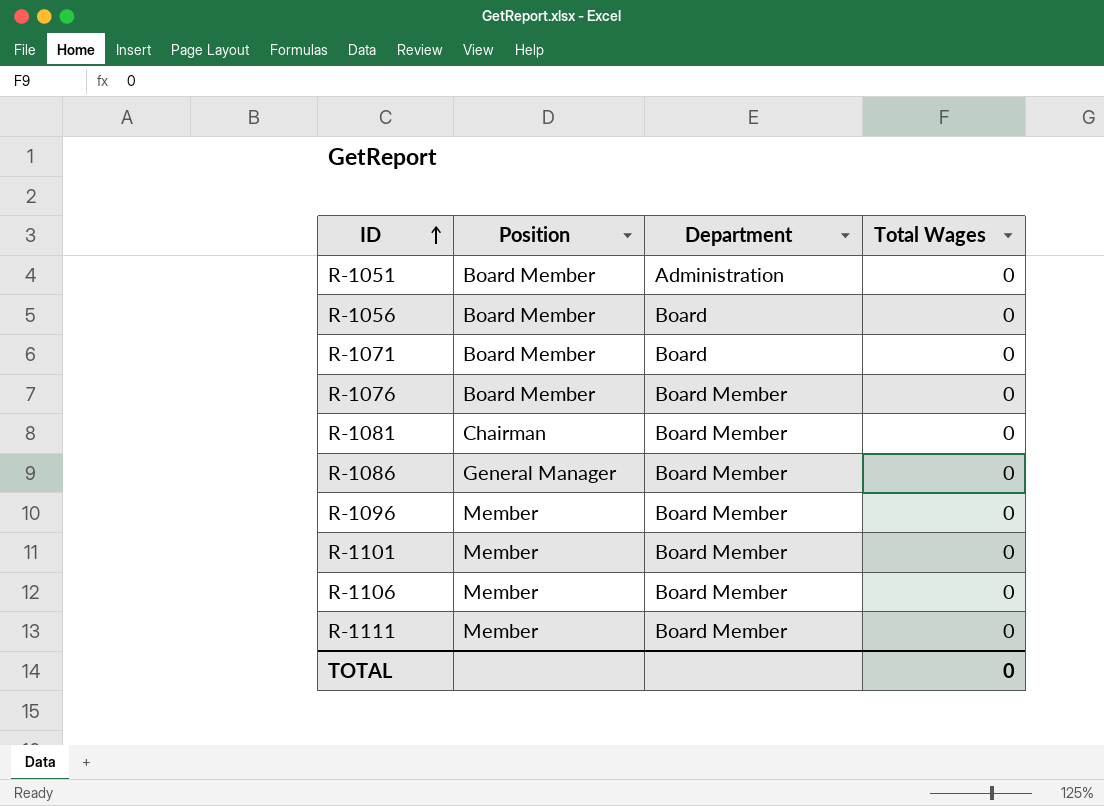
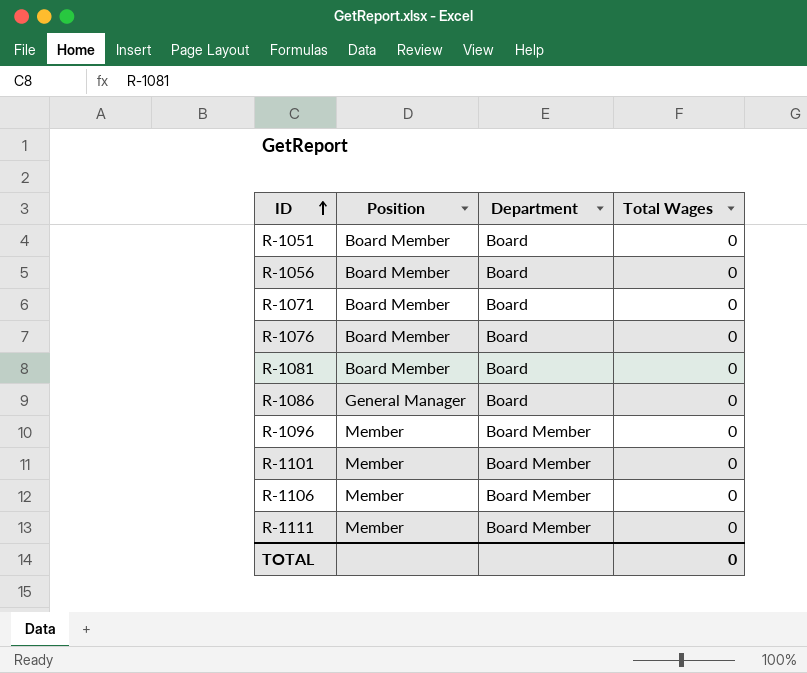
R-1051 | Department: Administration -> Board
R-1076 | Department: Board Member -> Board
R-1081 | Position: Chairman -> Board Member
R-1081 | Department: Board Member -> Board
R-1086 | Department: Board Member -> Board

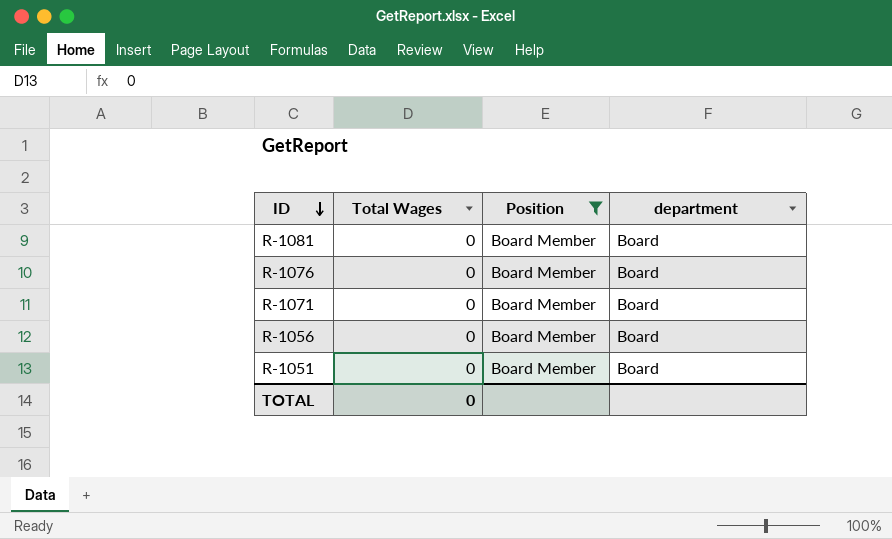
filter: none -> Position = Board Member
row order: ID ascending -> ID descending
column Total Wages | position: 4 -> 2
column name: Department -> department

